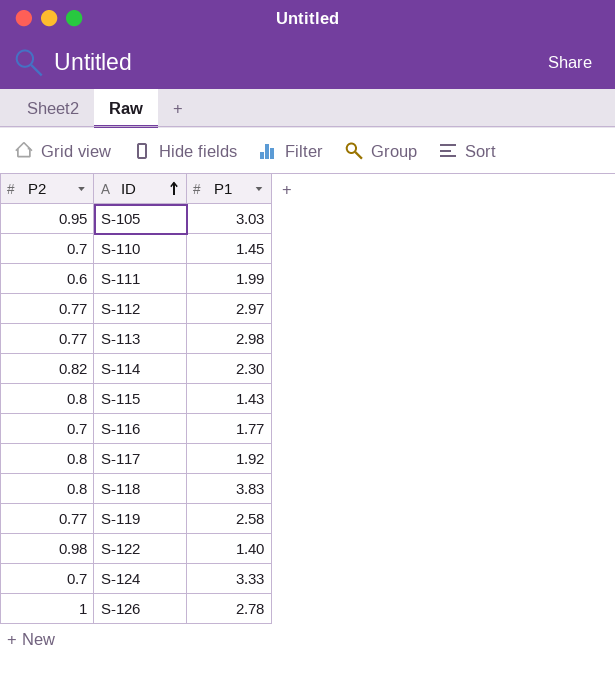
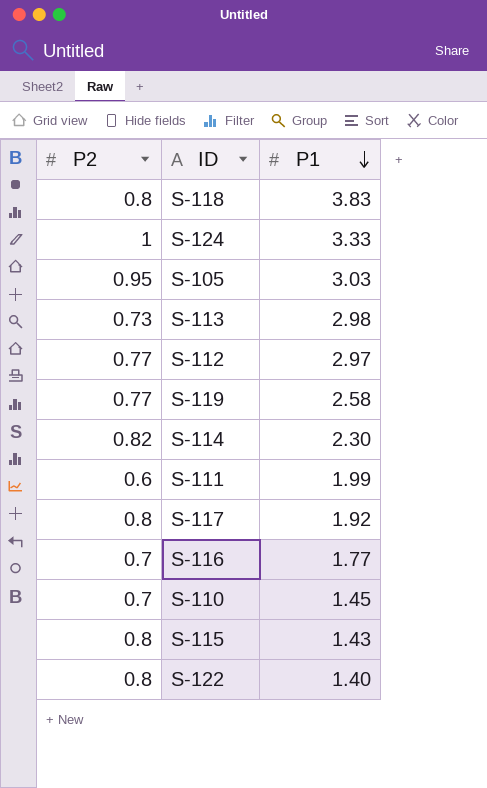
row order: ID ascending -> P1 descending
row S-126: 1 | 2.78 -> none
S-124 | P2: 0.7 -> 1
S-113 | P2: 0.77 -> 0.73
S-122 | P2: 0.98 -> 0.8

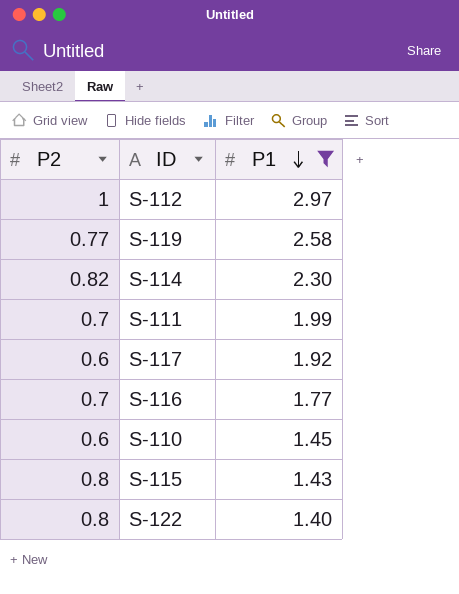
filter: none -> P1 <= 2.97
S-112 | P2: 0.77 -> 1
S-111 | P2: 0.6 -> 0.7
S-117 | P2: 0.8 -> 0.6
S-110 | P2: 0.7 -> 0.6

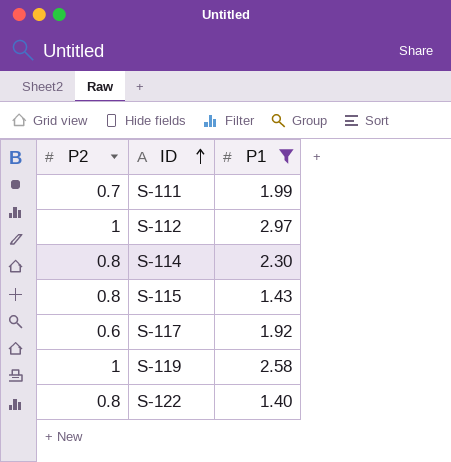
row order: P1 descending -> ID ascending
row S-116: 0.7 | 1.77 -> none
row S-110: 0.6 | 1.45 -> none
S-114 | P2: 0.82 -> 0.8
S-119 | P2: 0.77 -> 1

